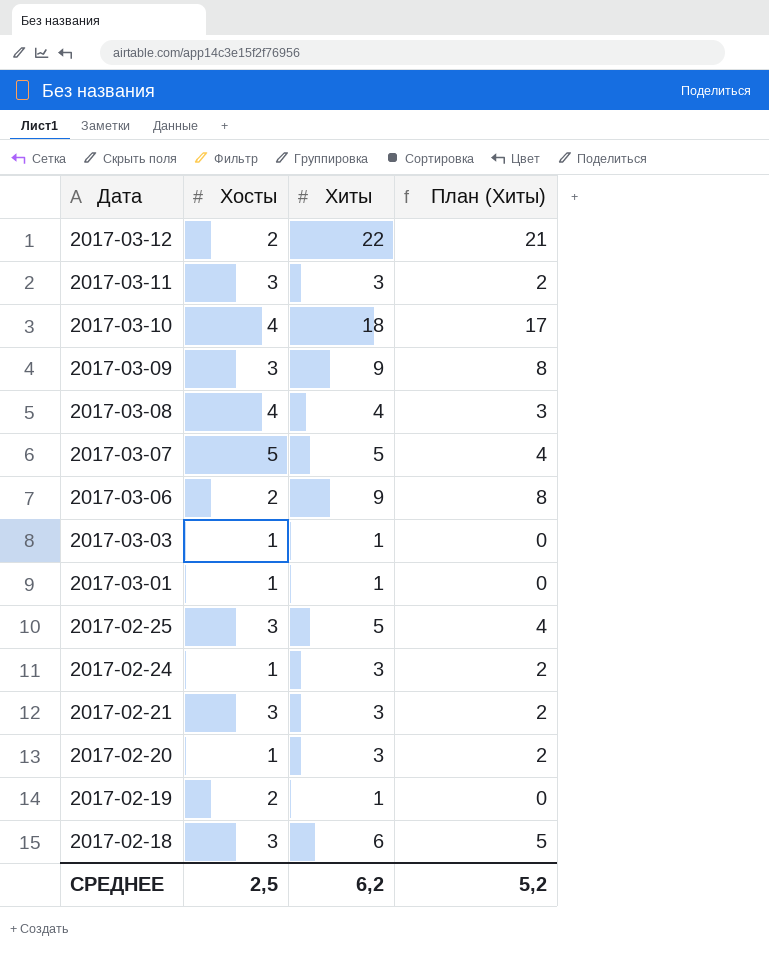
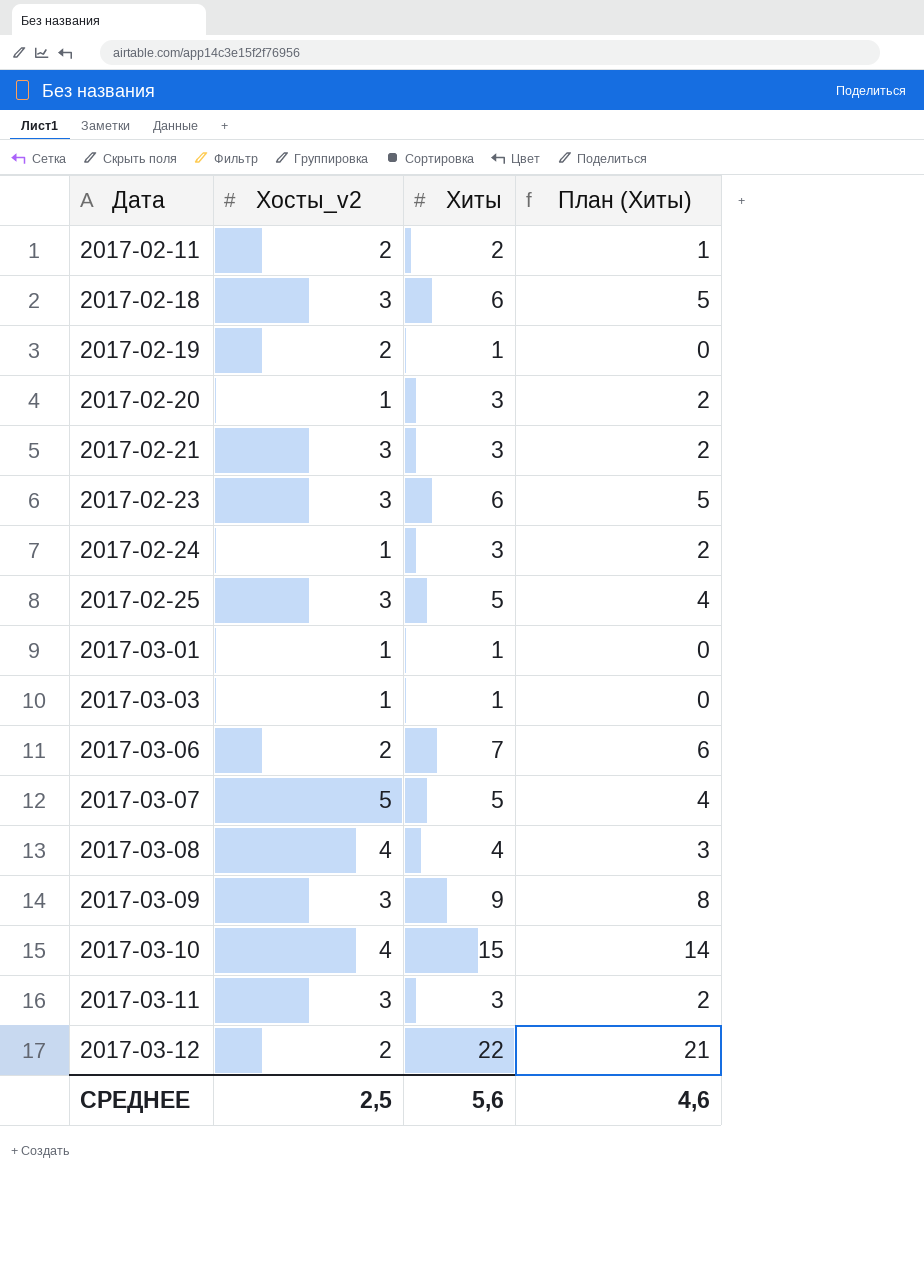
row order: Дата descending -> Дата ascending
column name: Хосты -> Хосты_v2
row 2017-02-11: none -> 2 | 2 | 1
row 2017-02-23: none -> 3 | 6 | 5
2017-03-06 | Хиты: 9 -> 7
2017-03-06 | План (Хиты): 8 -> 6
2017-03-10 | Хиты: 18 -> 15
2017-03-10 | План (Хиты): 17 -> 14
СРЕДНЕЕ | Хиты: 6,2 -> 5,6
СРЕДНЕЕ | План (Хиты): 5,2 -> 4,6

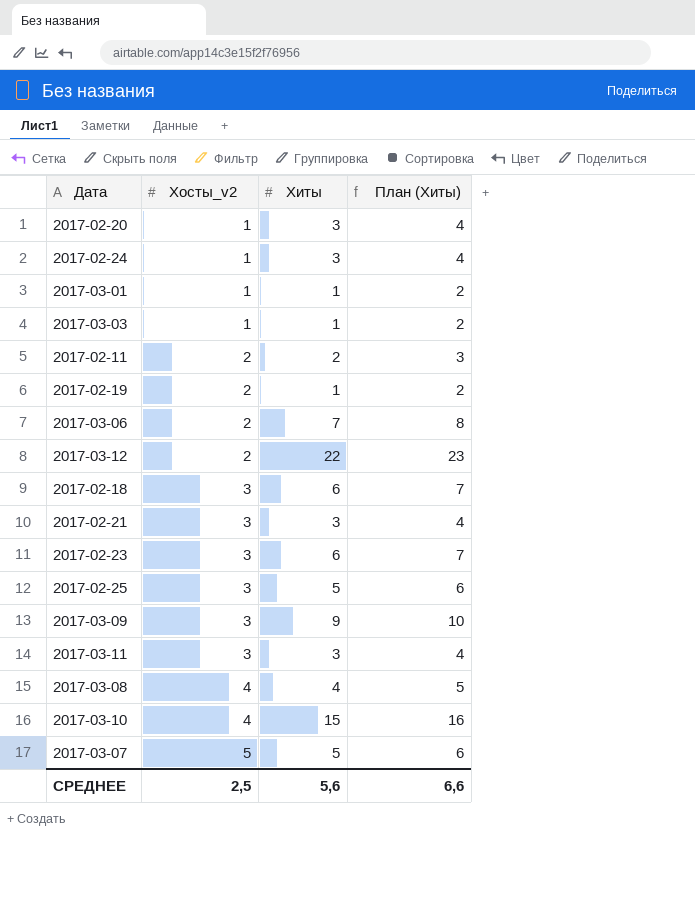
row order: Дата ascending -> Хосты_v2 ascending
column План (Хиты) | formula: [Хиты] - 1 -> [Хиты] + 1
СРЕДНЕЕ | План (Хиты): 4,6 -> 6,6

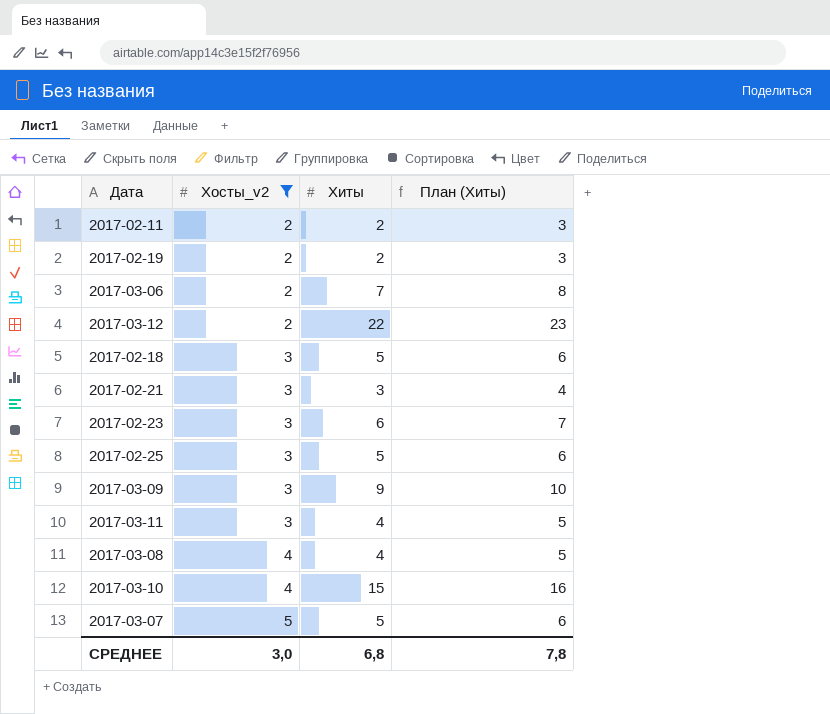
filter: none -> Хосты_v2 != 1
2017-02-19 | Хиты: 1 -> 2
2017-02-19 | План (Хиты): 2 -> 3
2017-02-18 | Хиты: 6 -> 5
2017-02-18 | План (Хиты): 7 -> 6
2017-03-11 | Хиты: 3 -> 4
2017-03-11 | План (Хиты): 4 -> 5
СРЕДНЕЕ | Хосты_v2: 2,5 -> 3,0
СРЕДНЕЕ | Хиты: 5,6 -> 6,8
СРЕДНЕЕ | План (Хиты): 6,6 -> 7,8

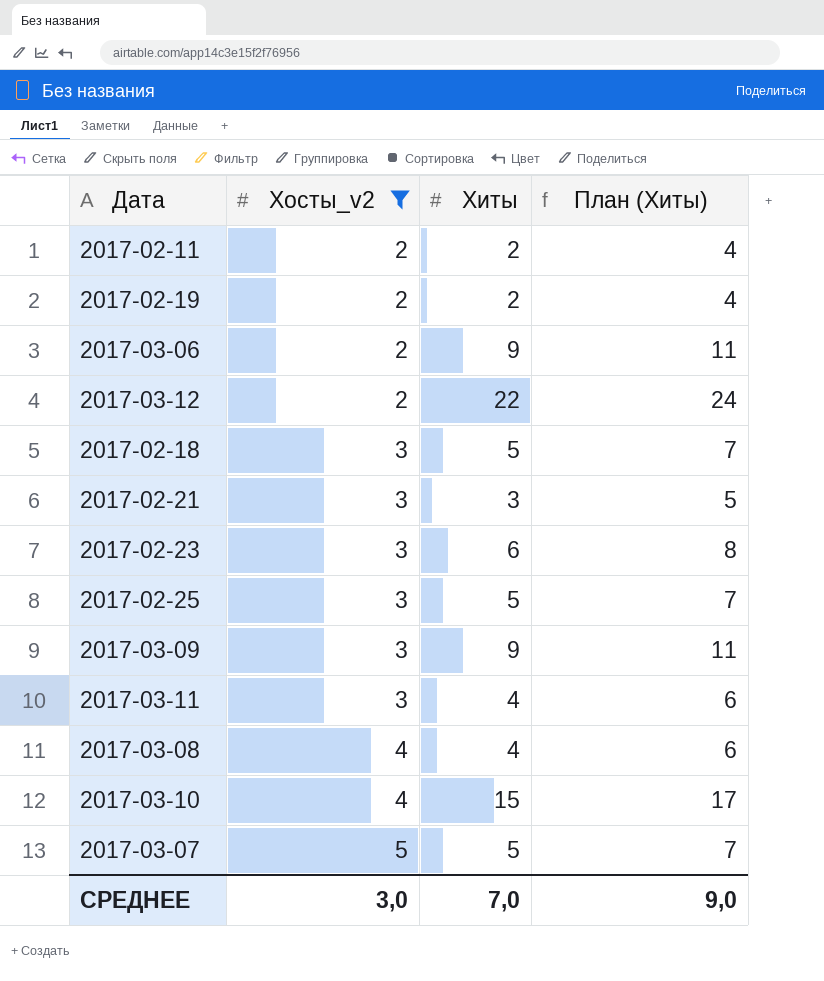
column План (Хиты) | formula: [Хиты] + 1 -> [Хиты] + 2
2017-03-06 | Хиты: 7 -> 9
СРЕДНЕЕ | Хиты: 6,8 -> 7,0
СРЕДНЕЕ | План (Хиты): 7,8 -> 9,0

